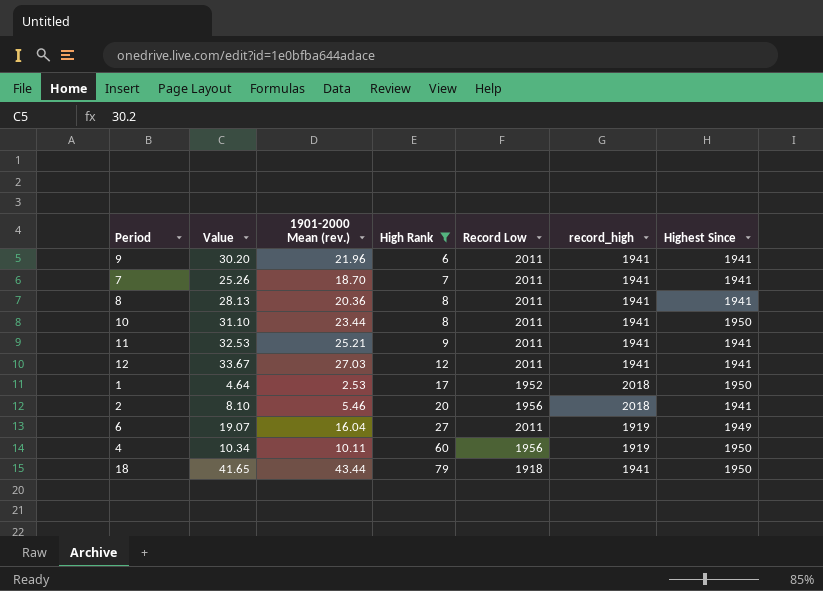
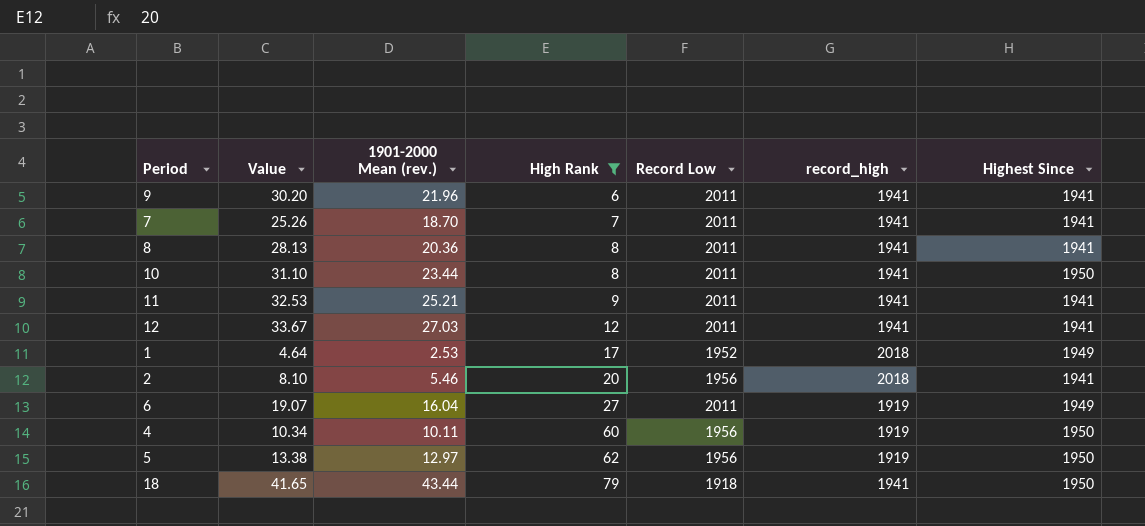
1 | Highest Since: 1950 -> 1949
row 5: none -> 13.38 | 12.97 | 62 | 1956 | 1919 | 1950

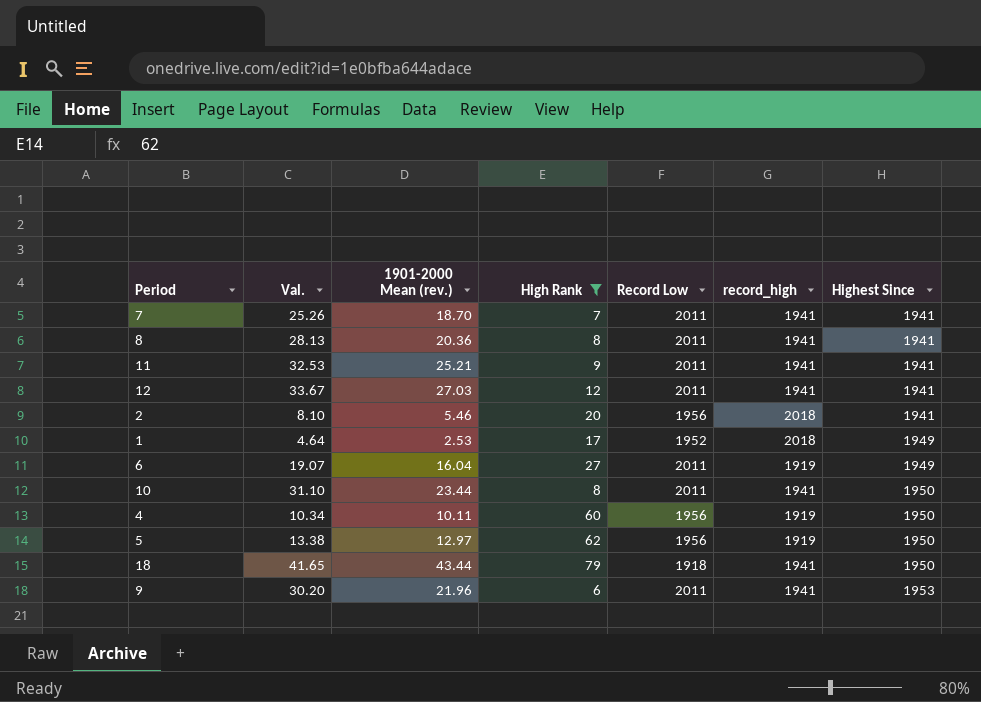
row order: High Rank ascending -> Highest Since ascending
column name: Value -> Val.
9 | Highest Since: 1941 -> 1953

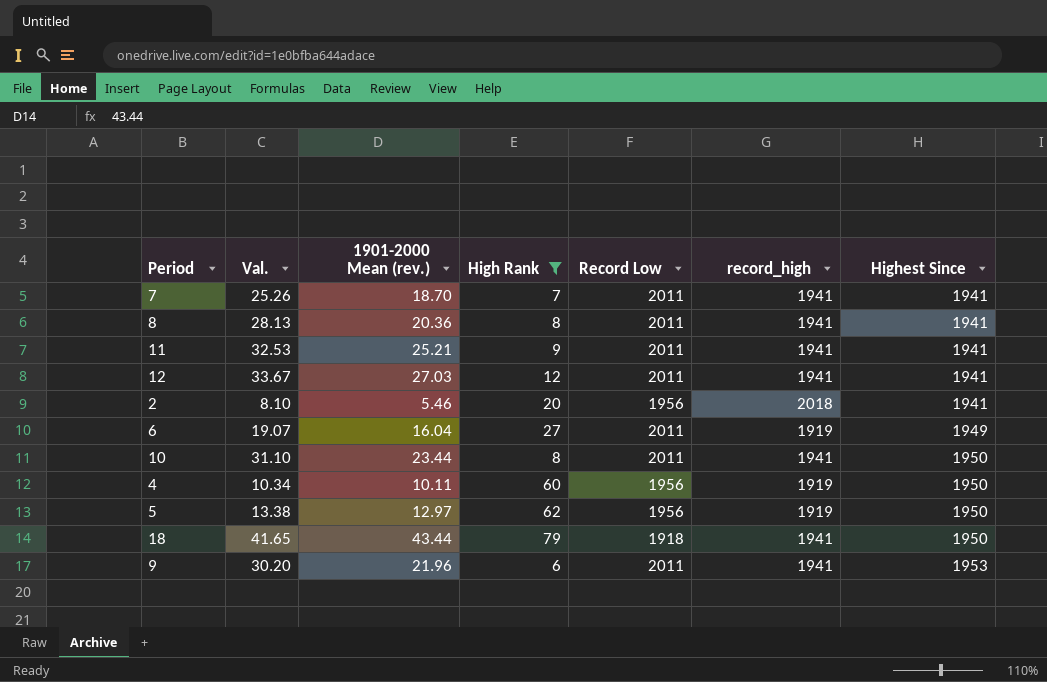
row 1: 4.64 | 2.53 | 17 | 1952 | 2018 | 1949 -> none

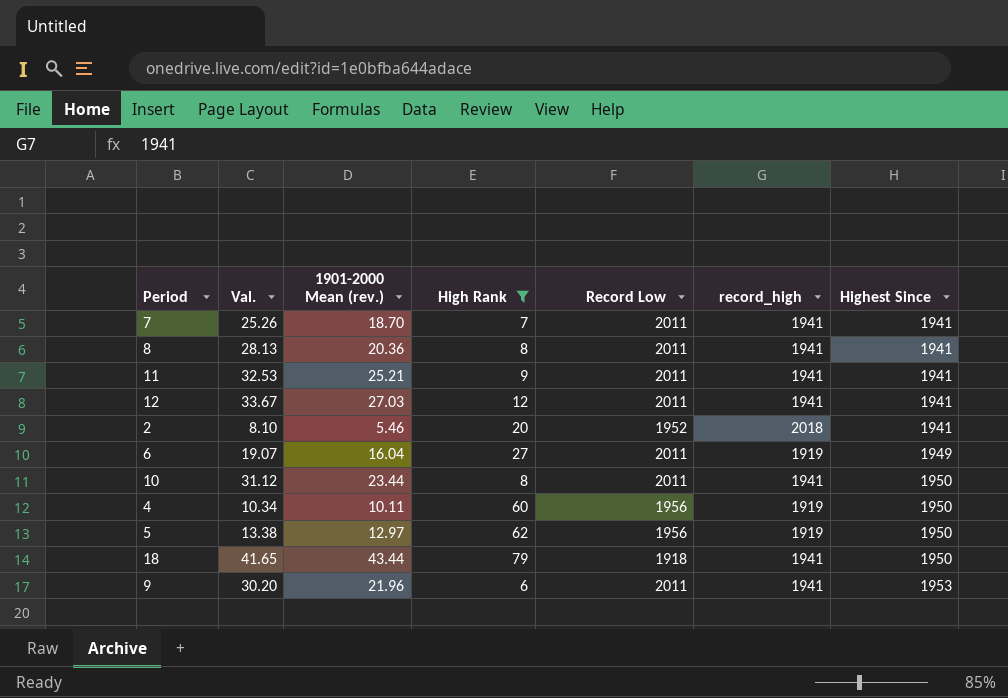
2 | Record Low: 1956 -> 1952
10 | Val.: 31.10 -> 31.12

